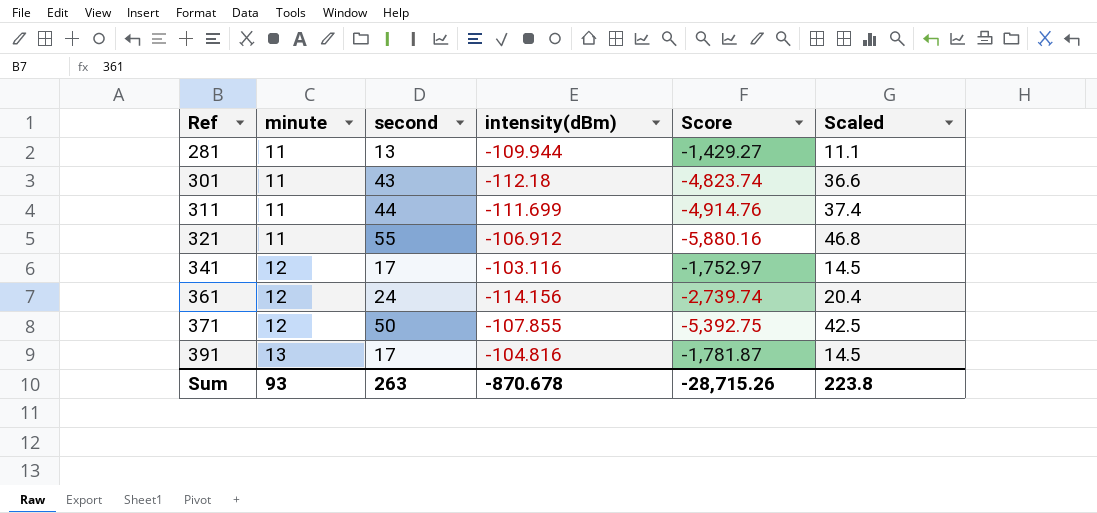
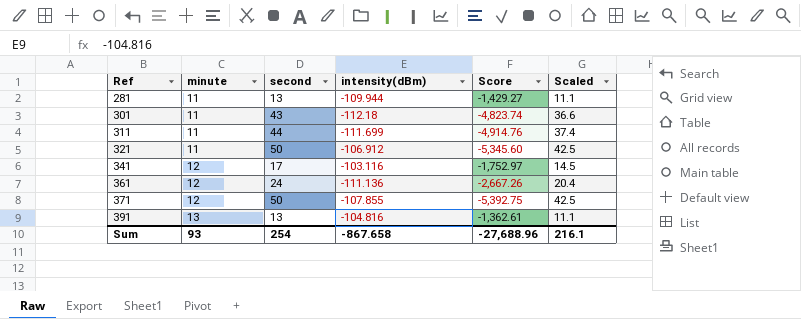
321 | second: 55 -> 50
321 | Score: -5,880.16 -> -5,345.60
321 | Scaled: 46.8 -> 42.5
361 | intensity(dBm): -114.156 -> -111.136
361 | Score: -2,739.74 -> -2,667.26
391 | second: 17 -> 13
391 | Score: -1,781.87 -> -1,362.61
391 | Scaled: 14.5 -> 11.1
Sum | second: 263 -> 254
Sum | intensity(dBm): -870.678 -> -867.658
Sum | Score: -28,715.26 -> -27,688.96
Sum | Scaled: 223.8 -> 216.1

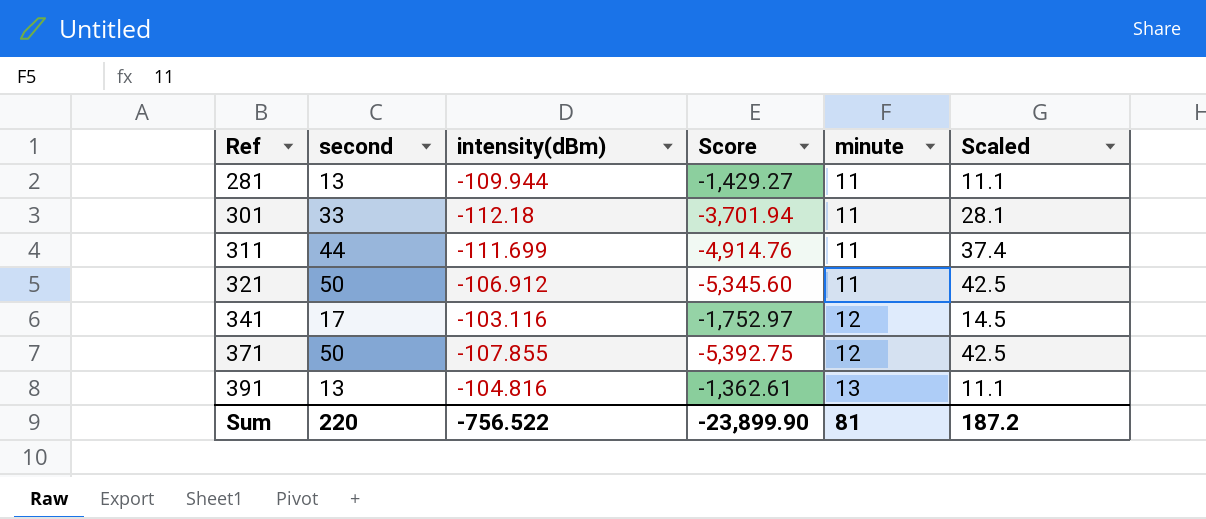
column minute | position: 2 -> 5
row 361: 12 | 24 | -111.136 | -2,667.26 | 20.4 -> none
301 | second: 43 -> 33
301 | Score: -4,823.74 -> -3,701.94
301 | Scaled: 36.6 -> 28.1
Sum | second: 254 -> 220
Sum | intensity(dBm): -867.658 -> -756.522
Sum | Score: -27,688.96 -> -23,899.90
Sum | minute: 93 -> 81
Sum | Scaled: 216.1 -> 187.2

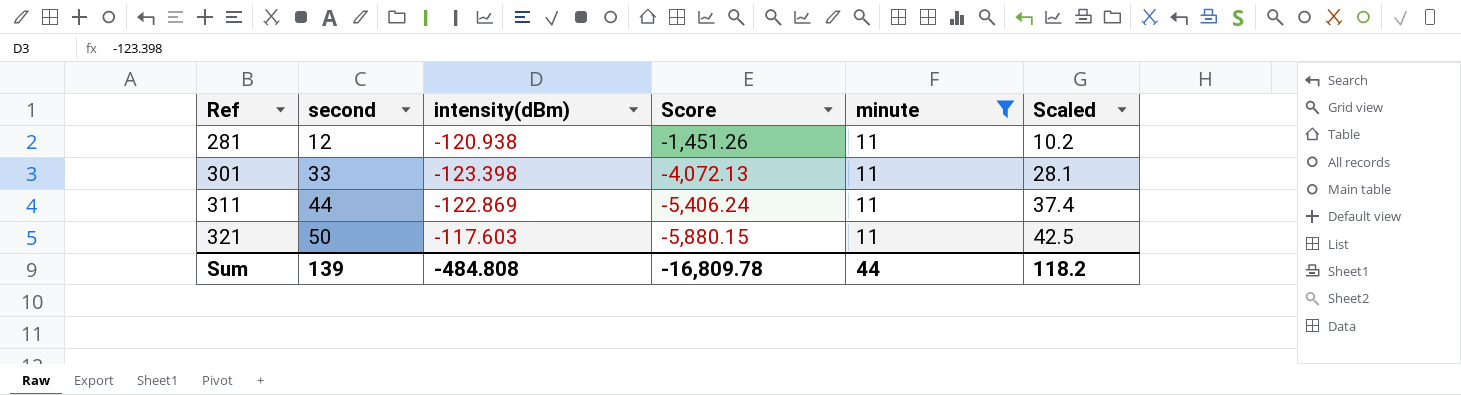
filter: none -> minute = 11
281 | second: 13 -> 12
281 | intensity(dBm): -109.944 -> -120.938
281 | Score: -1,429.27 -> -1,451.26
281 | Scaled: 11.1 -> 10.2
301 | intensity(dBm): -112.18 -> -123.398
301 | Score: -3,701.94 -> -4,072.13
311 | intensity(dBm): -111.699 -> -122.869
311 | Score: -4,914.76 -> -5,406.24
321 | intensity(dBm): -106.912 -> -117.603
321 | Score: -5,345.60 -> -5,880.15
Sum | second: 220 -> 139
Sum | intensity(dBm): -756.522 -> -484.808
Sum | Score: -23,899.90 -> -16,809.78
Sum | minute: 81 -> 44
Sum | Scaled: 187.2 -> 118.2

